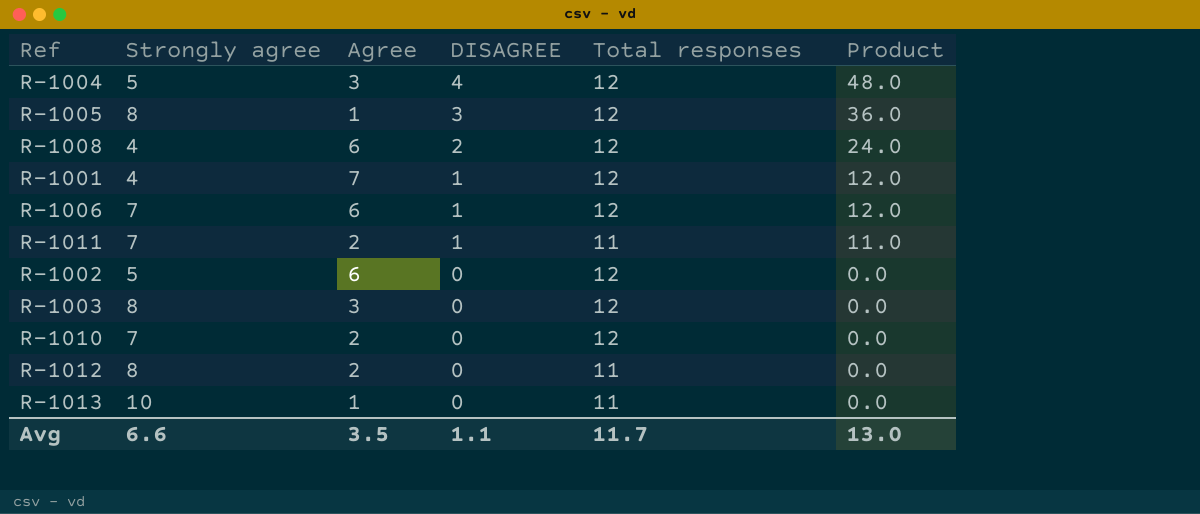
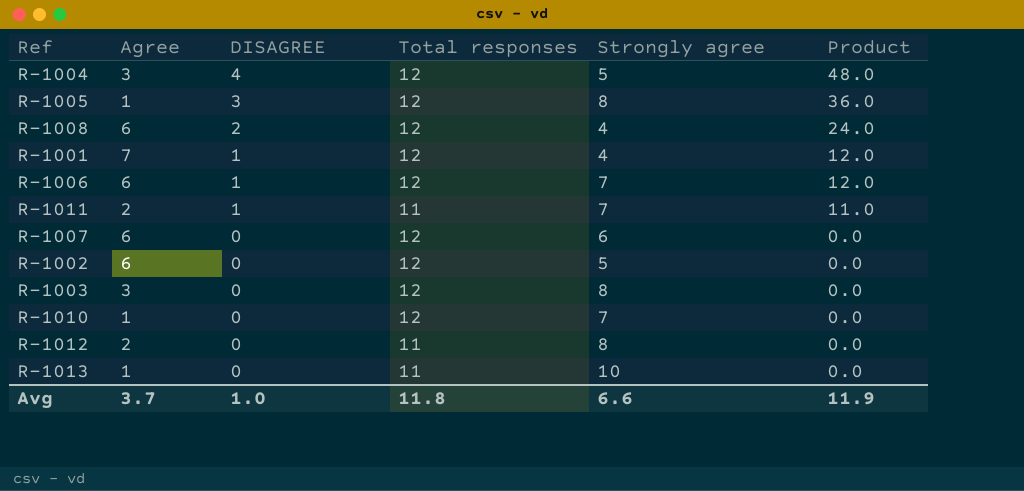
column Strongly agree | position: 2 -> 5
row R-1007: none -> 6 | 0 | 12 | 6 | 0.0
R-1010 | Agree: 2 -> 1
Avg | Agree: 3.5 -> 3.7
Avg | DISAGREE: 1.1 -> 1.0
Avg | Total responses: 11.7 -> 11.8
Avg | Product: 13.0 -> 11.9

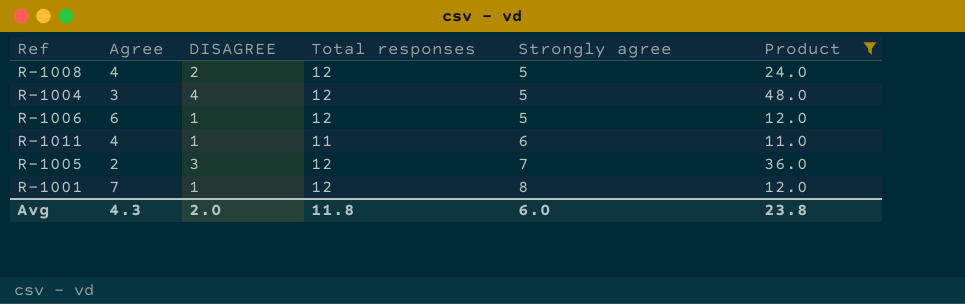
filter: none -> Product != 0.0
row order: DISAGREE descending -> Strongly agree ascending
R-1008 | Agree: 6 -> 4
R-1008 | Strongly agree: 4 -> 5
R-1006 | Strongly agree: 7 -> 5
R-1011 | Agree: 2 -> 4
R-1011 | Strongly agree: 7 -> 6
R-1005 | Agree: 1 -> 2
R-1005 | Strongly agree: 8 -> 7
R-1001 | Strongly agree: 4 -> 8
Avg | Agree: 3.7 -> 4.3
Avg | DISAGREE: 1.0 -> 2.0
Avg | Strongly agree: 6.6 -> 6.0
Avg | Product: 11.9 -> 23.8

